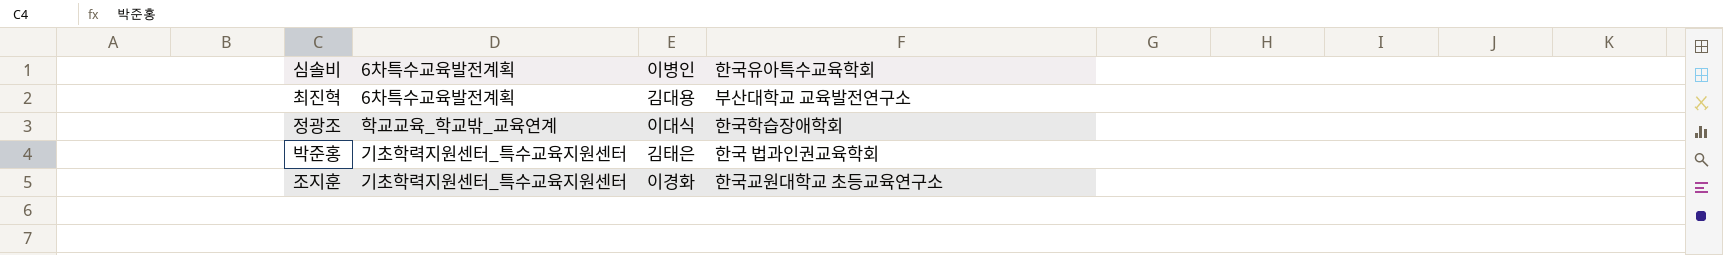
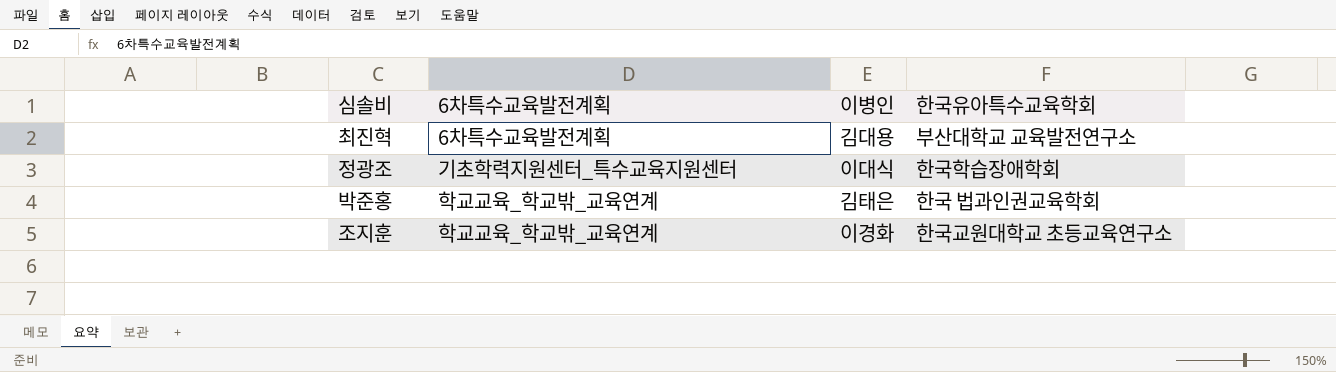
정광조 | 6차특수교육발전계획: 학교교육_학교밖_교육연계 -> 기초학력지원센터_특수교육지원센터
박준홍 | 6차특수교육발전계획: 기초학력지원센터_특수교육지원센터 -> 학교교육_학교밖_교육연계
조지훈 | 6차특수교육발전계획: 기초학력지원센터_특수교육지원센터 -> 학교교육_학교밖_교육연계

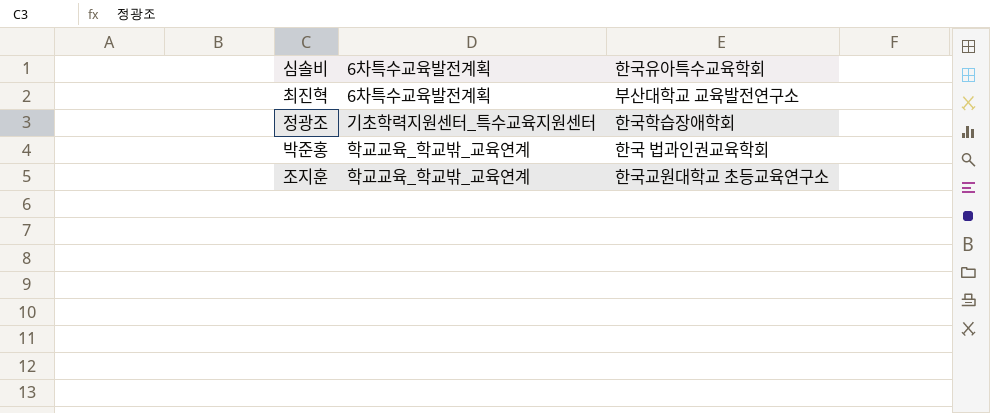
column 이병인 | position: 3 -> none

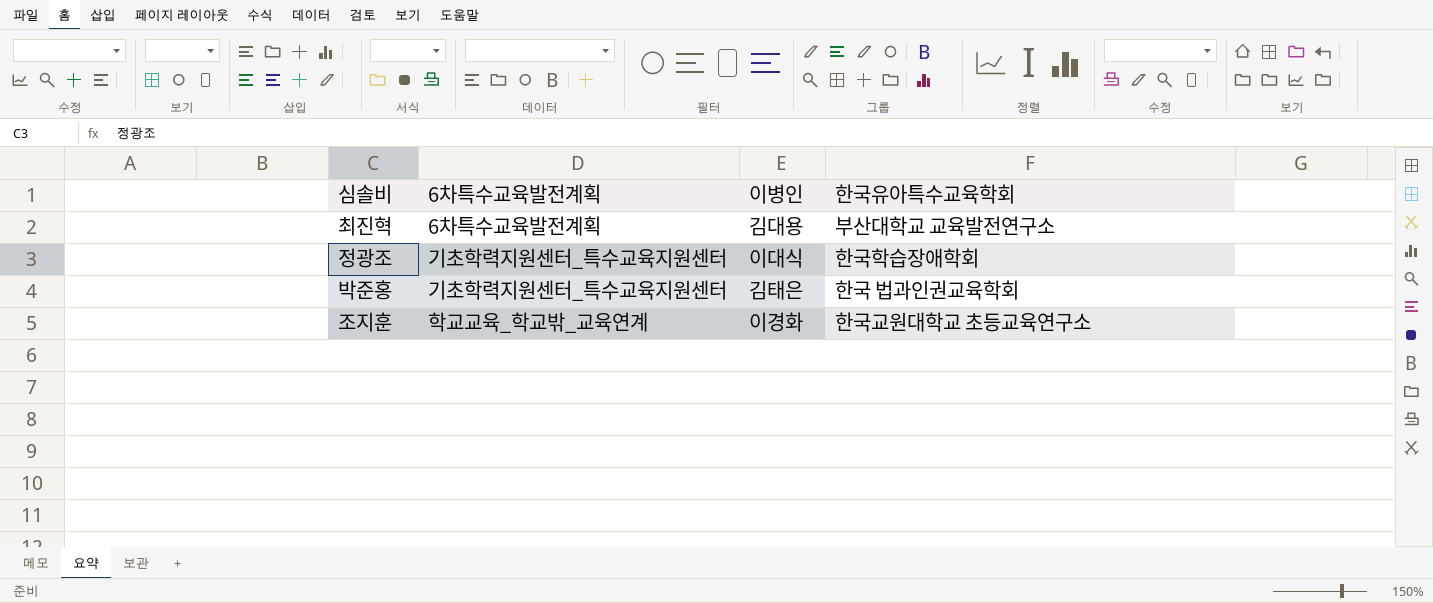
column 이병인 | position: none -> 3
박준홍 | 6차특수교육발전계획: 학교교육_학교밖_교육연계 -> 기초학력지원센터_특수교육지원센터

